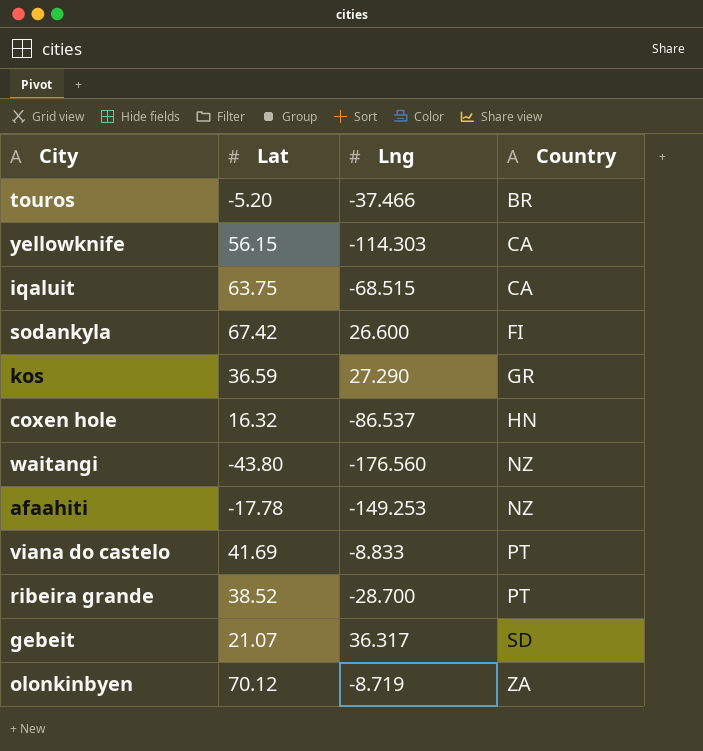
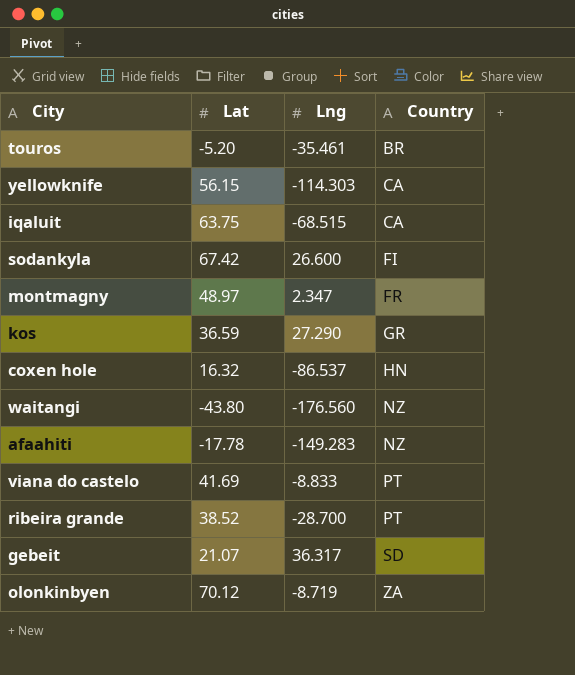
touros | Lng: -37.466 -> -35.461
row montmagny: none -> 48.97 | 2.347 | FR
afaahiti | Lng: -149.253 -> -149.283

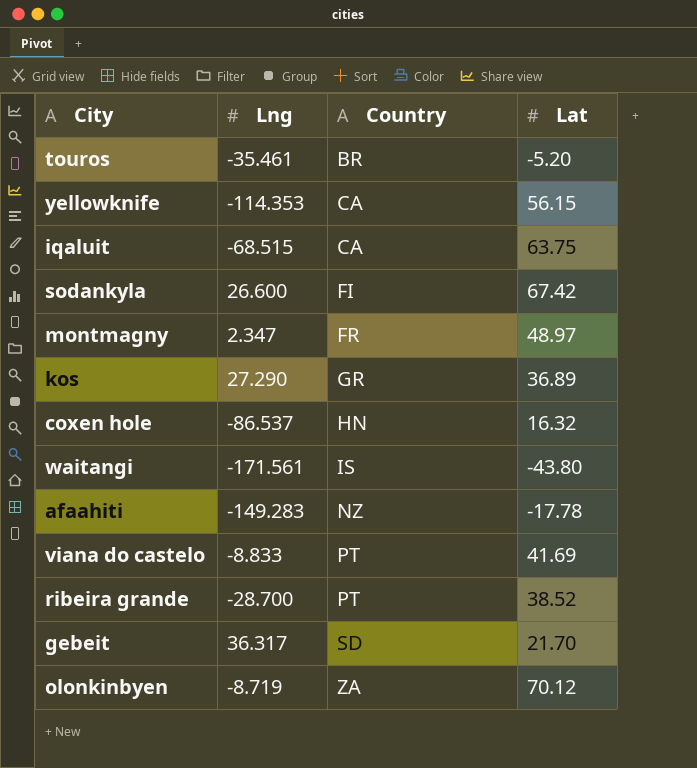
column Lat | position: 2 -> 4
yellowknife | Lng: -114.303 -> -114.353
kos | Lat: 36.59 -> 36.89
waitangi | Lng: -176.560 -> -171.561
waitangi | Country: NZ -> IS
gebeit | Lat: 21.07 -> 21.70

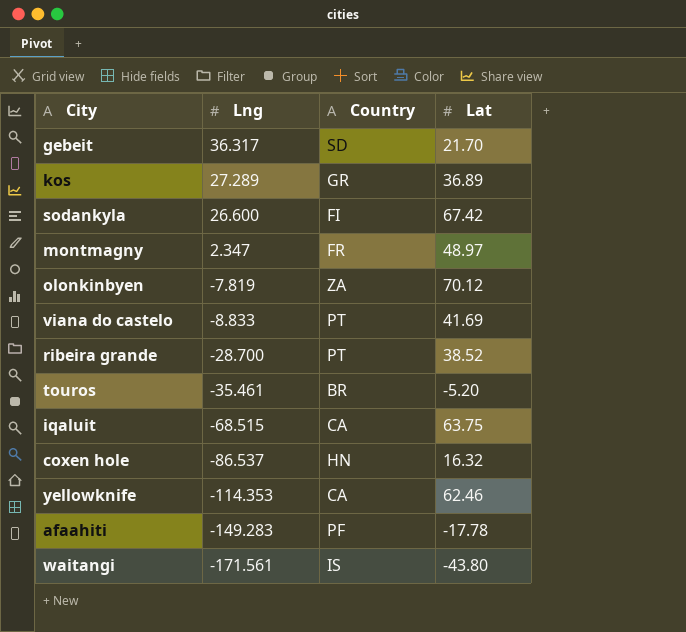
row order: Country ascending -> Lng descending
kos | Lng: 27.290 -> 27.289
olonkinbyen | Lng: -8.719 -> -7.819
yellowknife | Lat: 56.15 -> 62.46
afaahiti | Country: NZ -> PF

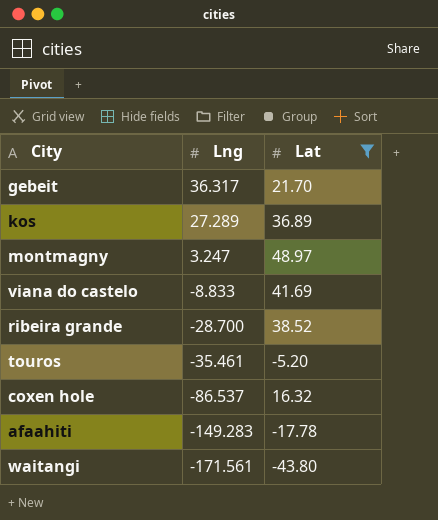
filter: none -> Lat <= 48.97
column Country | position: 3 -> none
montmagny | Lng: 2.347 -> 3.247

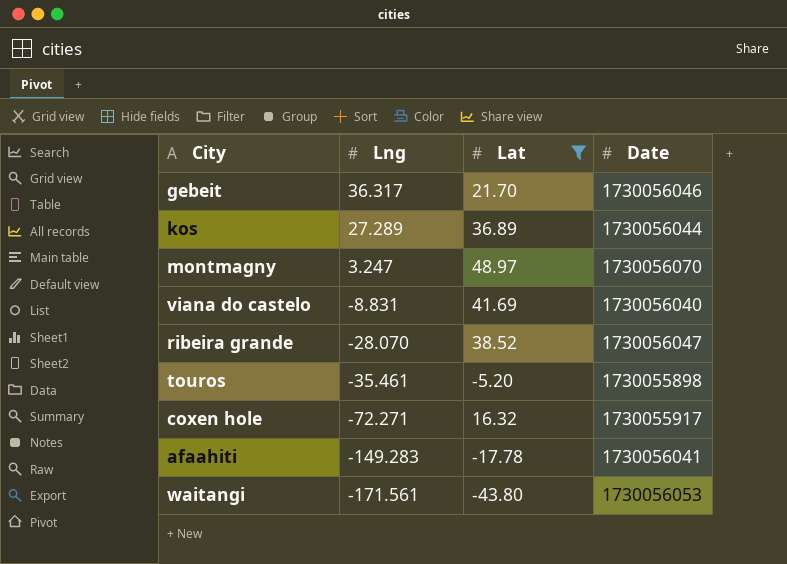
column Date | position: none -> 4
viana do castelo | Lng: -8.833 -> -8.831
ribeira grande | Lng: -28.700 -> -28.070
coxen hole | Lng: -86.537 -> -72.271

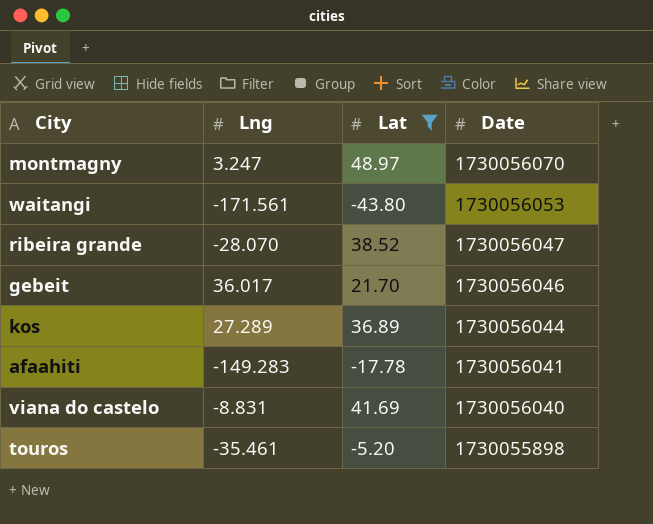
row order: Lng descending -> Date descending
row coxen hole: -72.271 | 16.32 | 1730055917 -> none
gebeit | Lng: 36.317 -> 36.017

